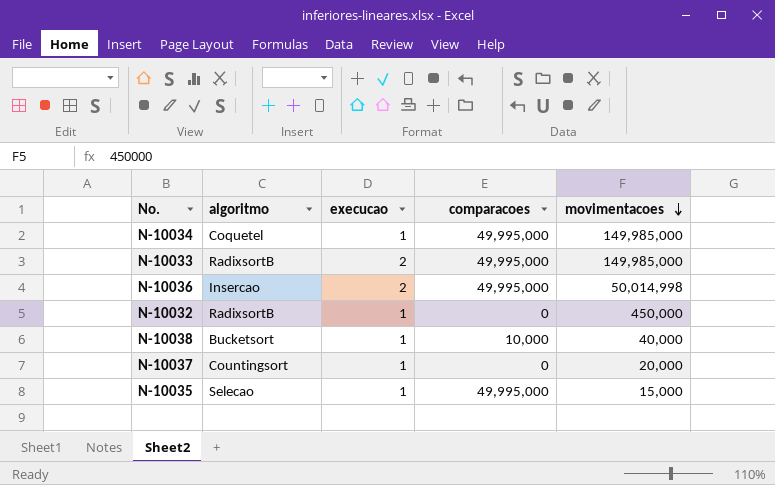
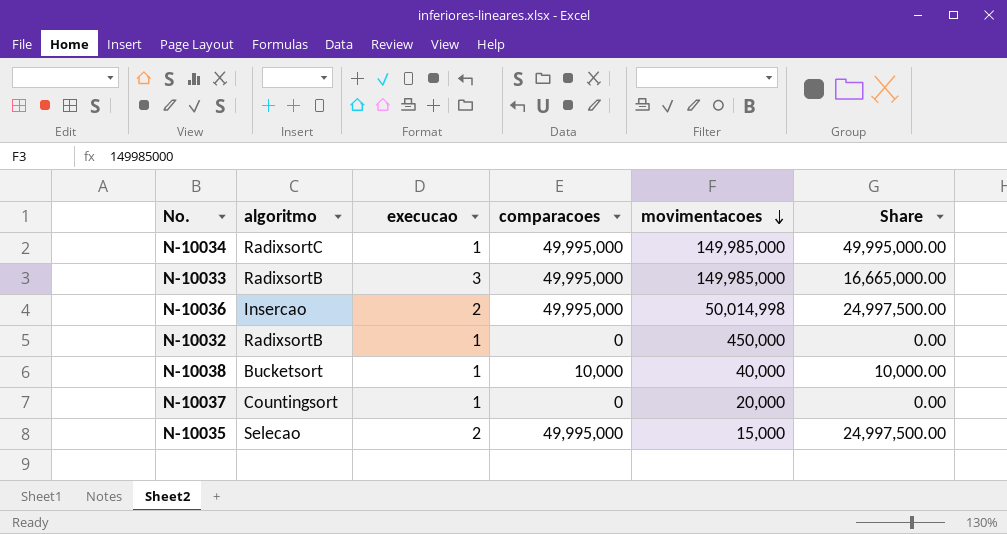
column Share | formula: none -> [comparacoes] / [execucao]
N-10034 | algoritmo: Coquetel -> RadixsortC
N-10033 | execucao: 2 -> 3
N-10035 | execucao: 1 -> 2

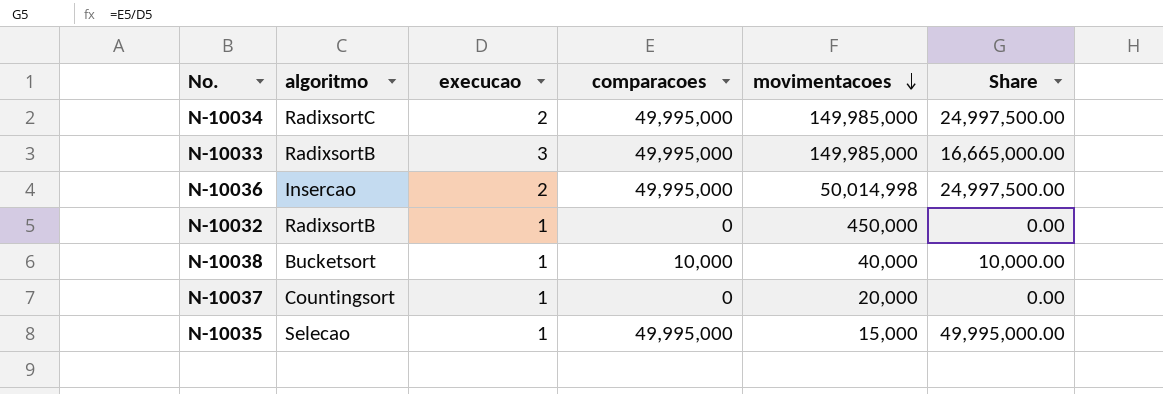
N-10034 | execucao: 1 -> 2
N-10034 | Share: 49,995,000.00 -> 24,997,500.00
N-10035 | execucao: 2 -> 1
N-10035 | Share: 24,997,500.00 -> 49,995,000.00

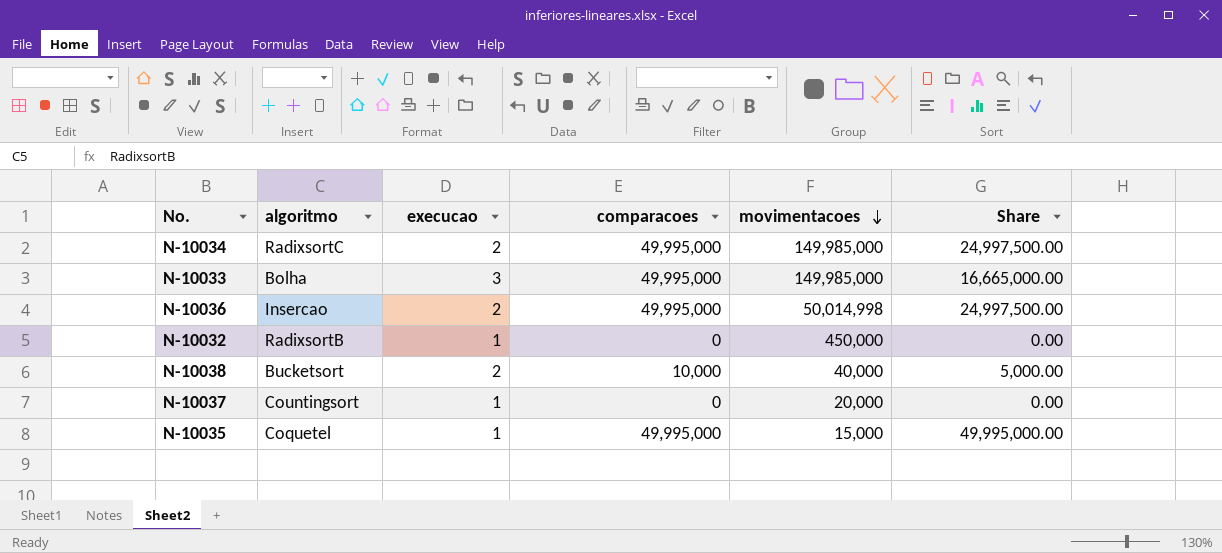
N-10033 | algoritmo: RadixsortB -> Bolha
N-10038 | execucao: 1 -> 2
N-10038 | Share: 10,000.00 -> 5,000.00
N-10035 | algoritmo: Selecao -> Coquetel

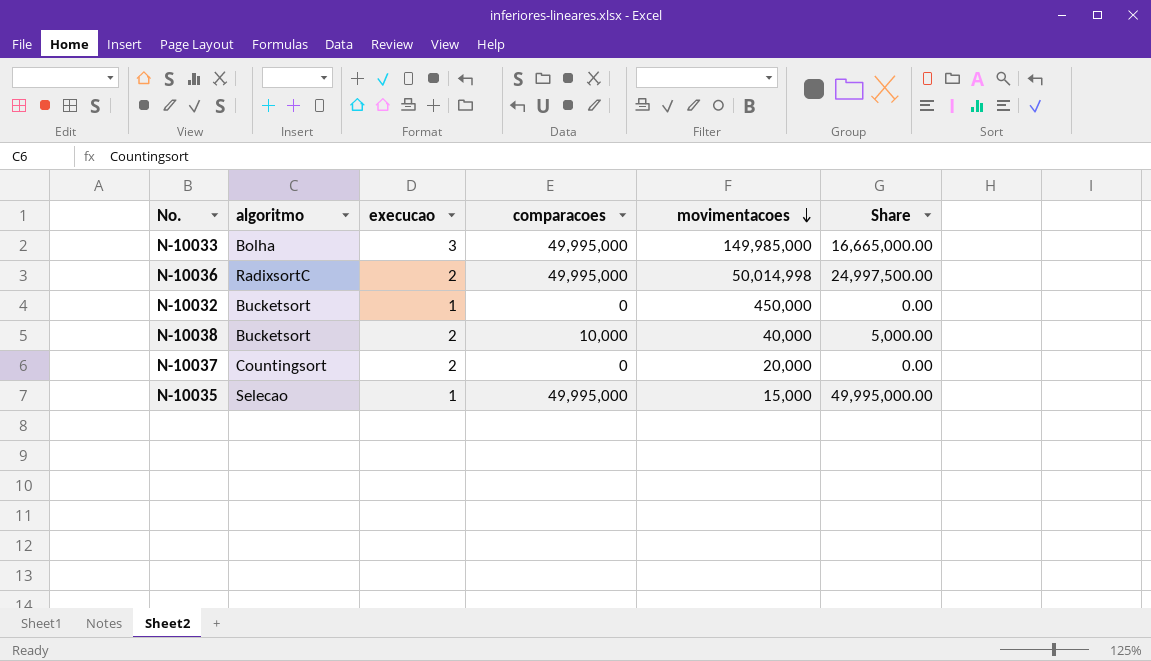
row N-10034: RadixsortC | 2 | 49,995,000 | 149,985,000 | 24,997,500.00 -> none
N-10036 | algoritmo: Insercao -> RadixsortC
N-10032 | algoritmo: RadixsortB -> Bucketsort
N-10037 | execucao: 1 -> 2
N-10035 | algoritmo: Coquetel -> Selecao

